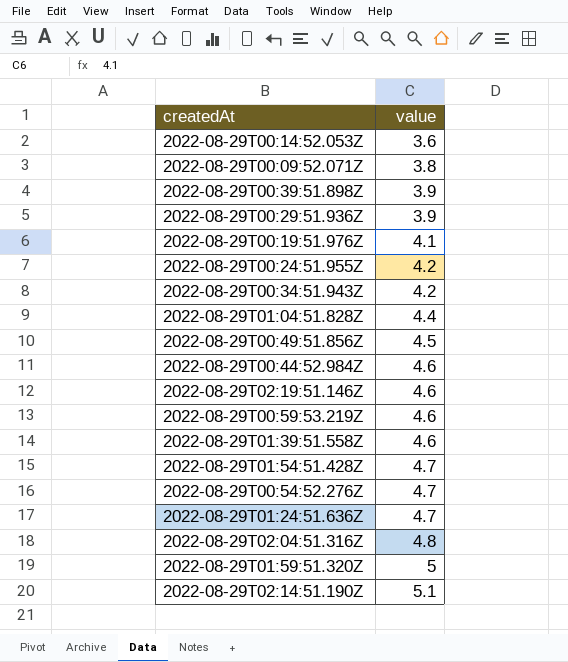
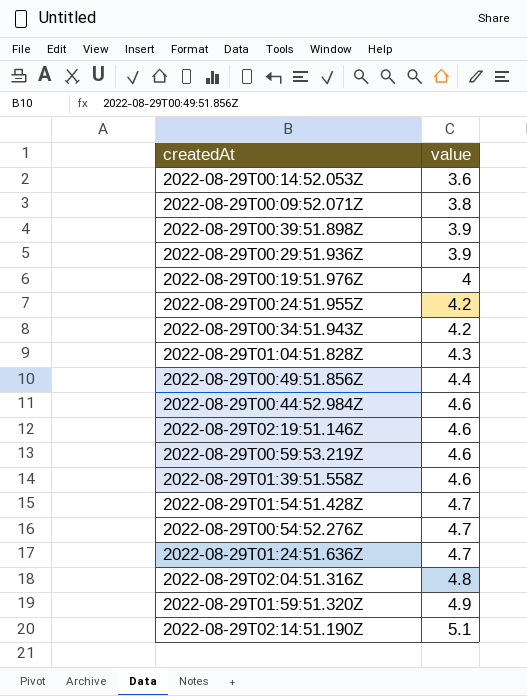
2022-08-29T00:19:51.976Z | value: 4.1 -> 4
2022-08-29T01:04:51.828Z | value: 4.4 -> 4.3
2022-08-29T00:49:51.856Z | value: 4.5 -> 4.4
2022-08-29T01:59:51.320Z | value: 5 -> 4.9

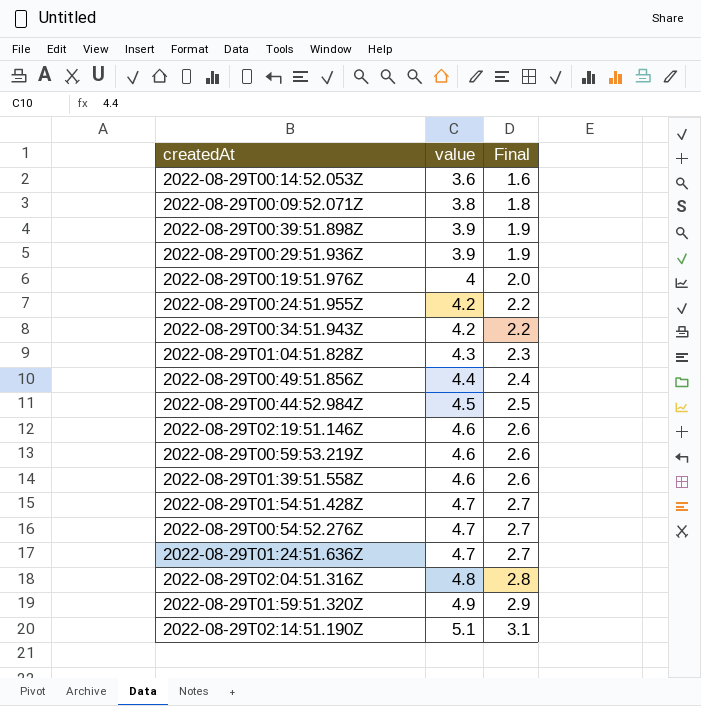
column Final | formula: none -> [value] - 2
2022-08-29T00:44:52.984Z | value: 4.6 -> 4.5

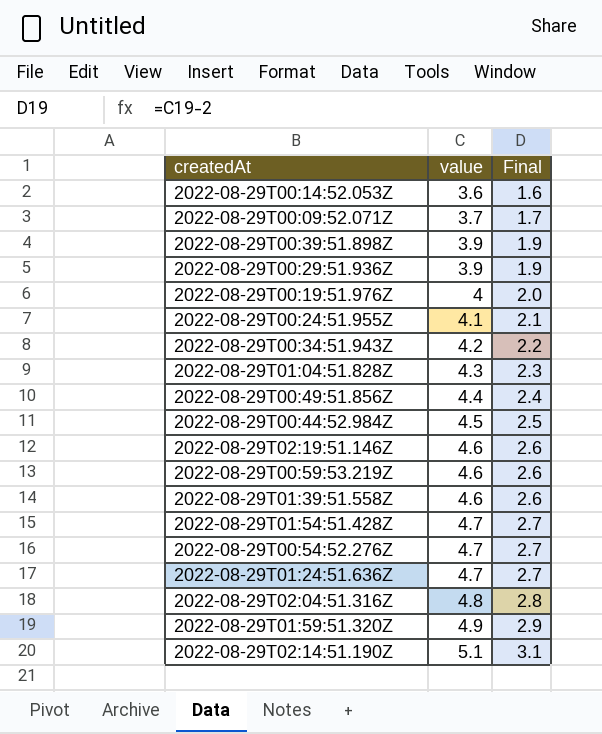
2022-08-29T00:09:52.071Z | value: 3.8 -> 3.7
2022-08-29T00:09:52.071Z | Final: 1.8 -> 1.7
2022-08-29T00:24:51.955Z | value: 4.2 -> 4.1
2022-08-29T00:24:51.955Z | Final: 2.2 -> 2.1

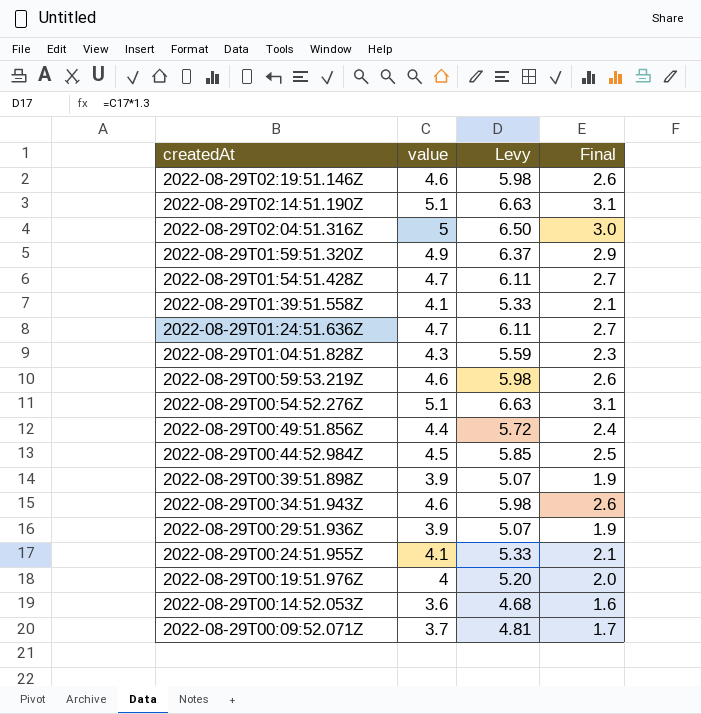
row order: value ascending -> createdAt descending
column Levy | formula: none -> [value] * 1.3
2022-08-29T02:04:51.316Z | value: 4.8 -> 5
2022-08-29T02:04:51.316Z | Final: 2.8 -> 3.0
2022-08-29T01:39:51.558Z | value: 4.6 -> 4.1
2022-08-29T01:39:51.558Z | Final: 2.6 -> 2.1
2022-08-29T00:54:52.276Z | value: 4.7 -> 5.1
2022-08-29T00:54:52.276Z | Final: 2.7 -> 3.1
2022-08-29T00:34:51.943Z | value: 4.2 -> 4.6
2022-08-29T00:34:51.943Z | Final: 2.2 -> 2.6

